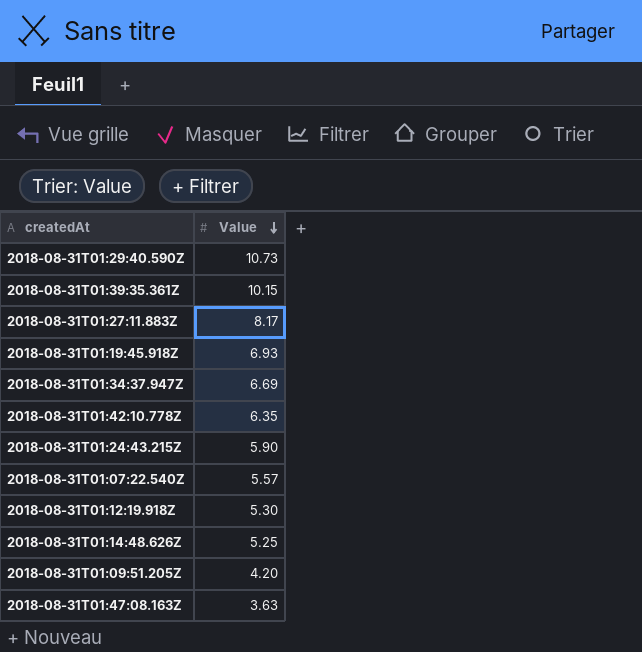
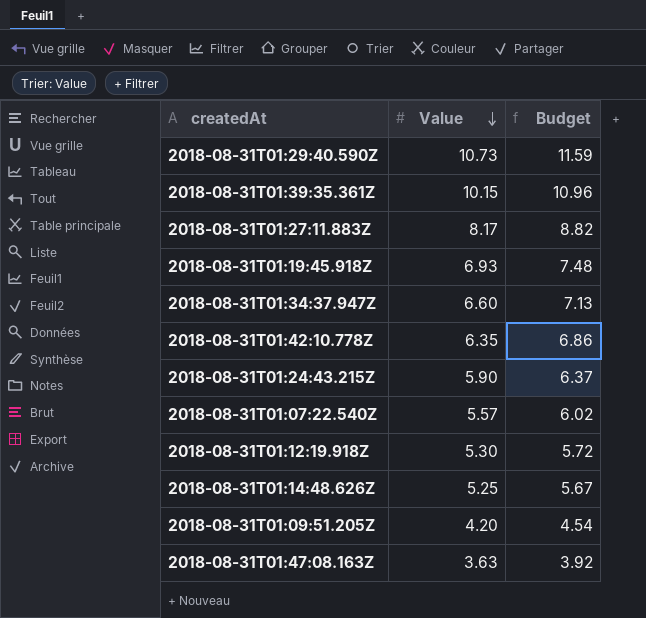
column Budget | formula: none -> [Value] * 1.08
2018-08-31T01:34:37.947Z | Value: 6.69 -> 6.60

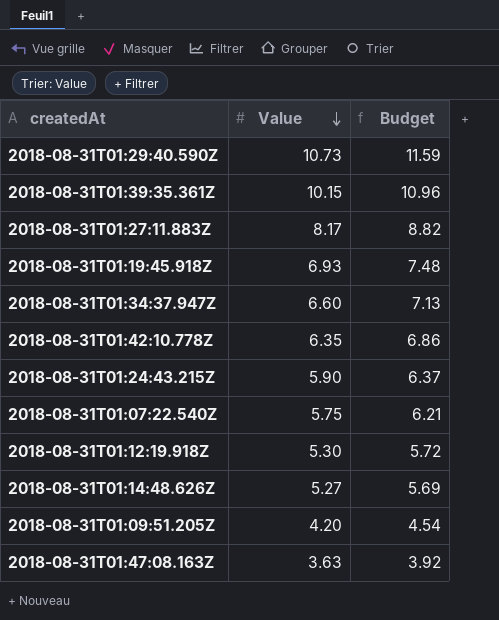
2018-08-31T01:07:22.540Z | Value: 5.57 -> 5.75
2018-08-31T01:07:22.540Z | Budget: 6.02 -> 6.21
2018-08-31T01:14:48.626Z | Value: 5.25 -> 5.27
2018-08-31T01:14:48.626Z | Budget: 5.67 -> 5.69

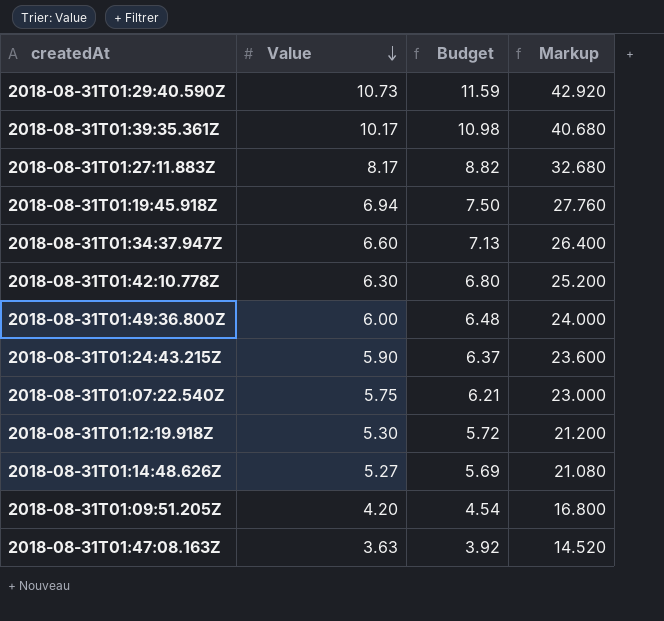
column Markup | formula: none -> [Value] * 4
2018-08-31T01:39:35.361Z | Value: 10.15 -> 10.17
2018-08-31T01:39:35.361Z | Budget: 10.96 -> 10.98
2018-08-31T01:19:45.918Z | Value: 6.93 -> 6.94
2018-08-31T01:19:45.918Z | Budget: 7.48 -> 7.50
2018-08-31T01:42:10.778Z | Value: 6.35 -> 6.30
2018-08-31T01:42:10.778Z | Budget: 6.86 -> 6.80
row 2018-08-31T01:49:36.800Z: none -> 6.00 | 6.48 | 24.000

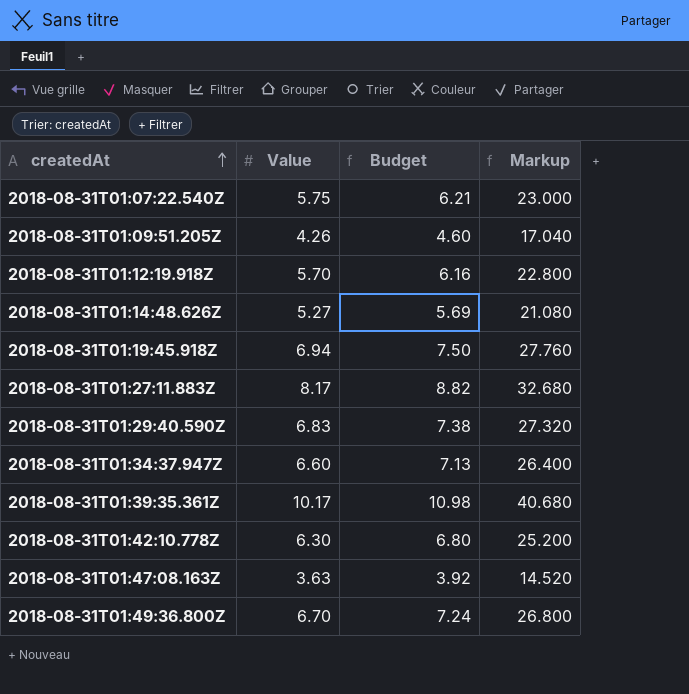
row order: Value descending -> createdAt ascending
row 2018-08-31T01:24:43.215Z: 5.90 | 6.37 | 23.600 -> none
2018-08-31T01:09:51.205Z | Value: 4.20 -> 4.26
2018-08-31T01:09:51.205Z | Budget: 4.54 -> 4.60
2018-08-31T01:09:51.205Z | Markup: 16.800 -> 17.040
2018-08-31T01:12:19.918Z | Value: 5.30 -> 5.70
2018-08-31T01:12:19.918Z | Budget: 5.72 -> 6.16
2018-08-31T01:12:19.918Z | Markup: 21.200 -> 22.800
2018-08-31T01:29:40.590Z | Value: 10.73 -> 6.83
2018-08-31T01:29:40.590Z | Budget: 11.59 -> 7.38
2018-08-31T01:29:40.590Z | Markup: 42.920 -> 27.320
2018-08-31T01:49:36.800Z | Value: 6.00 -> 6.70
2018-08-31T01:49:36.800Z | Budget: 6.48 -> 7.24
2018-08-31T01:49:36.800Z | Markup: 24.000 -> 26.800

